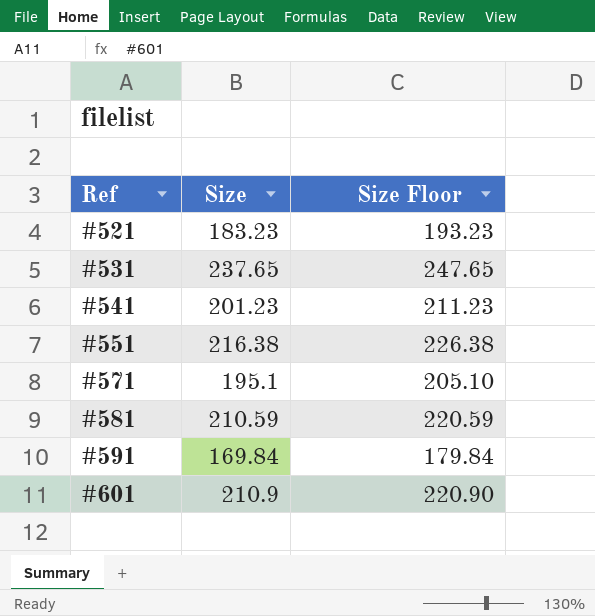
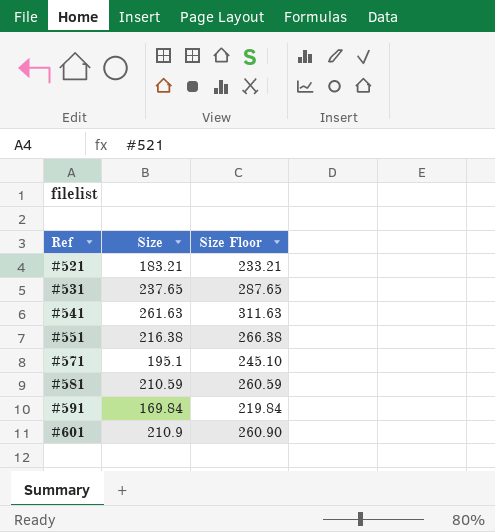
column Size Floor | formula: [Size] + 10 -> [Size] + 50
#521 | Size: 183.23 -> 183.21
#541 | Size: 201.23 -> 261.63

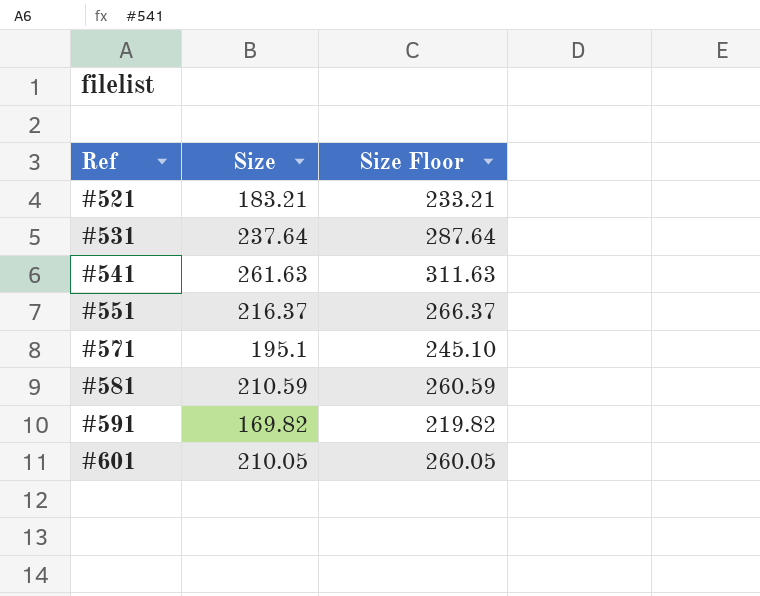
#531 | Size: 237.65 -> 237.64
#531 | Size Floor: 287.65 -> 287.64
#551 | Size: 216.38 -> 216.37
#551 | Size Floor: 266.38 -> 266.37
#591 | Size: 169.84 -> 169.82
#591 | Size Floor: 219.84 -> 219.82
#601 | Size: 210.9 -> 210.05
#601 | Size Floor: 260.90 -> 260.05

